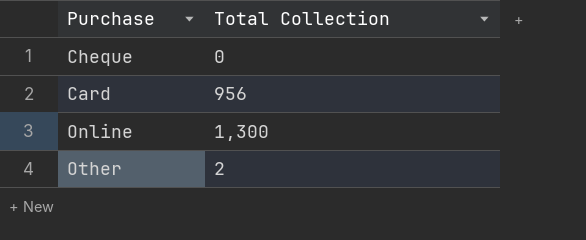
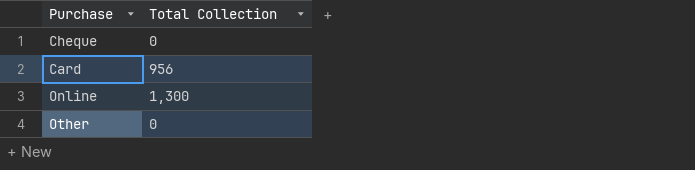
Other | Total Collection: 2 -> 0

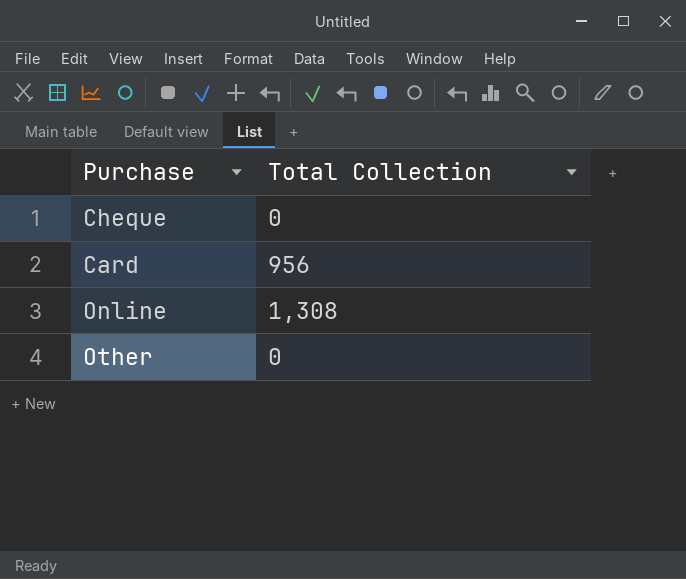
Online | Total Collection: 1,300 -> 1,308

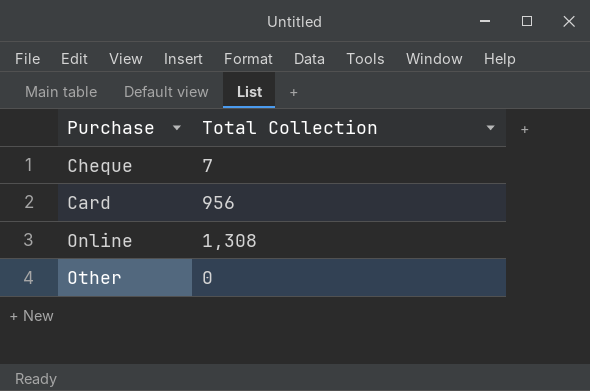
Cheque | Total Collection: 0 -> 7

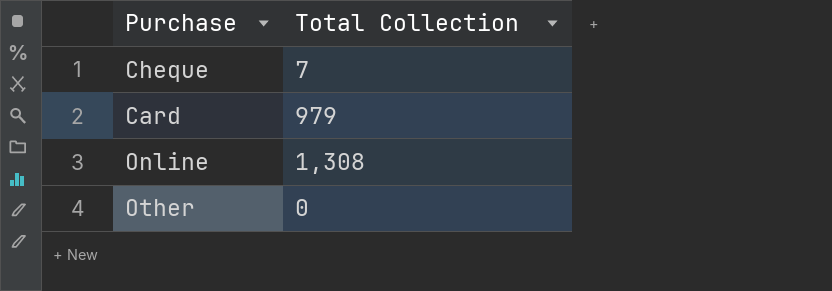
Card | Total Collection: 956 -> 979

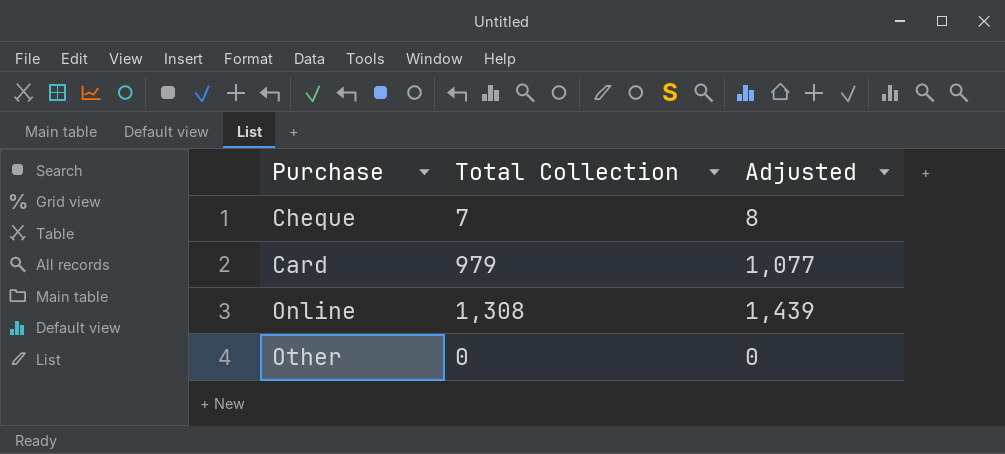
column Adjusted | formula: none -> [Total Collection] * 1.1

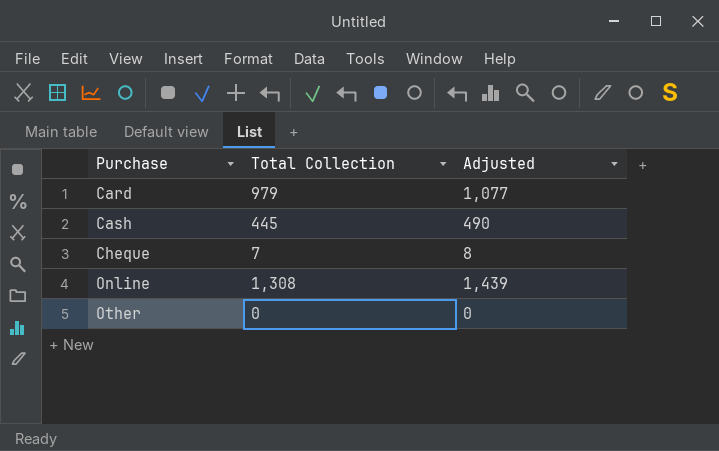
row order: none -> Purchase ascending
row Cash: none -> 445 | 490

